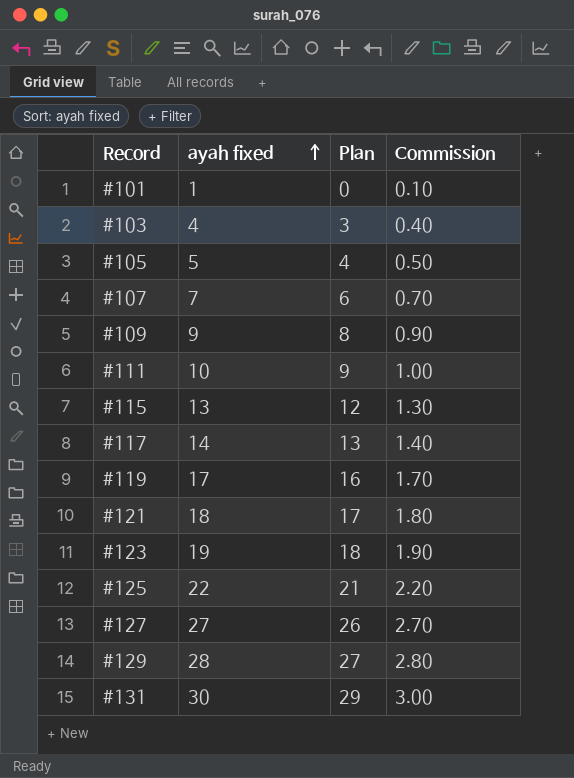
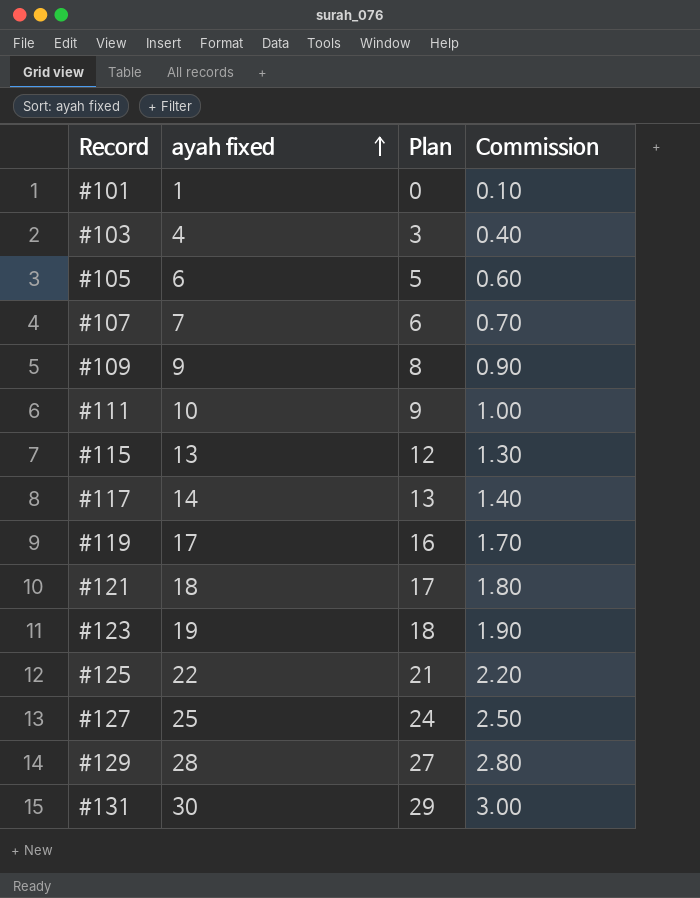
#105 | ayah fixed: 5 -> 6
#105 | Plan: 4 -> 5
#105 | Commission: 0.50 -> 0.60
#127 | ayah fixed: 27 -> 25
#127 | Plan: 26 -> 24
#127 | Commission: 2.70 -> 2.50

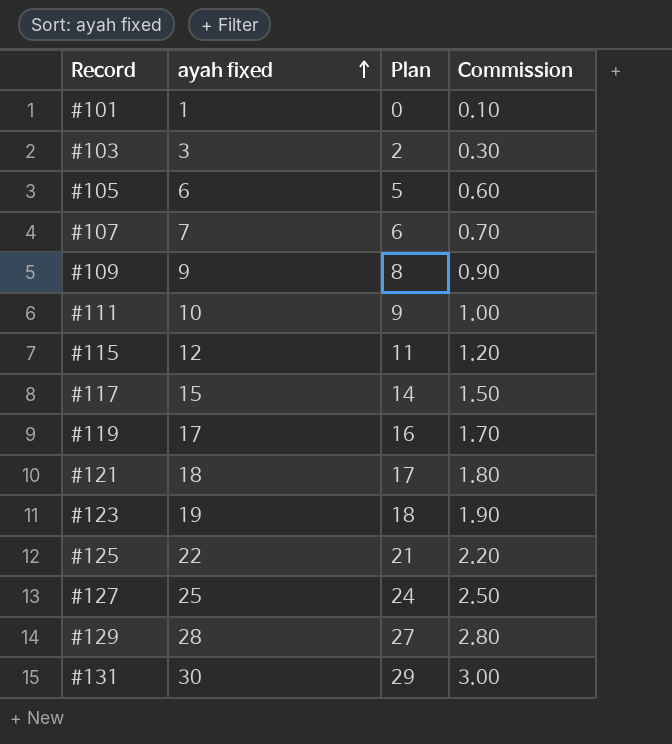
#103 | ayah fixed: 4 -> 3
#103 | Plan: 3 -> 2
#103 | Commission: 0.40 -> 0.30
#115 | ayah fixed: 13 -> 12
#115 | Plan: 12 -> 11
#115 | Commission: 1.30 -> 1.20
#117 | ayah fixed: 14 -> 15
#117 | Plan: 13 -> 14
#117 | Commission: 1.40 -> 1.50

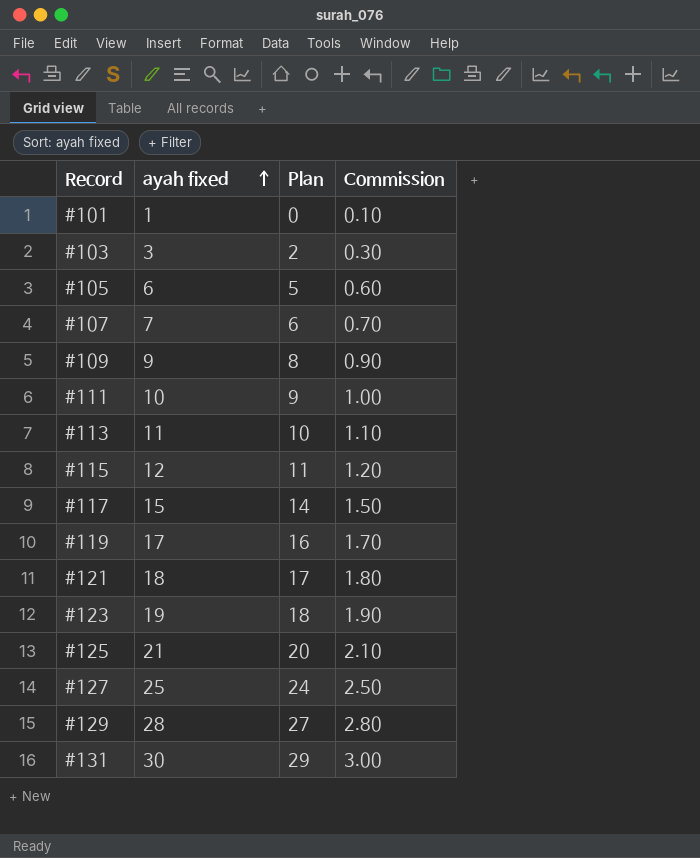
row #113: none -> 11 | 10 | 1.10
#125 | ayah fixed: 22 -> 21
#125 | Plan: 21 -> 20
#125 | Commission: 2.20 -> 2.10

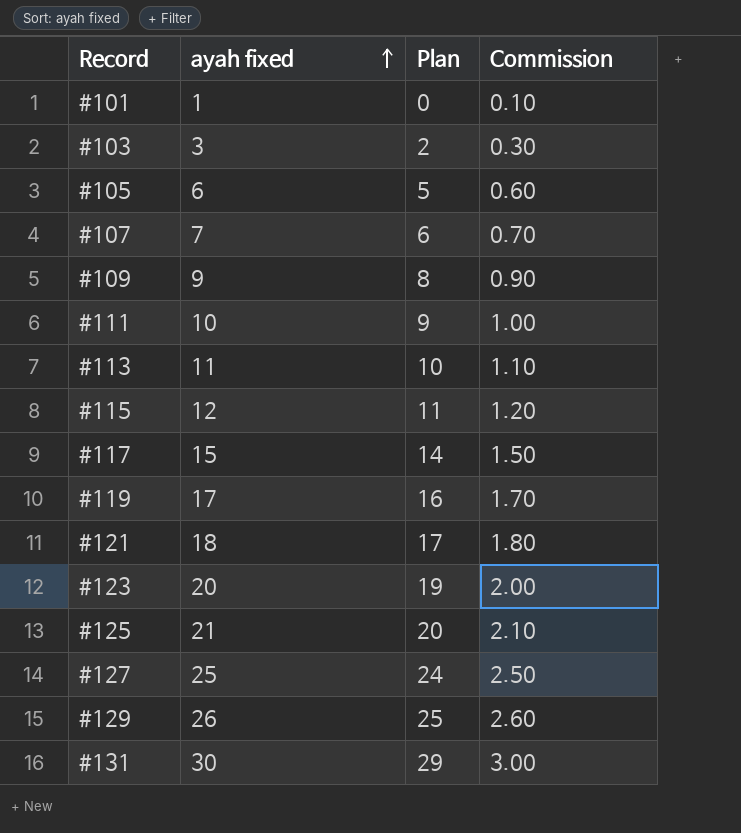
#123 | ayah fixed: 19 -> 20
#123 | Plan: 18 -> 19
#123 | Commission: 1.90 -> 2.00
#129 | ayah fixed: 28 -> 26
#129 | Plan: 27 -> 25
#129 | Commission: 2.80 -> 2.60

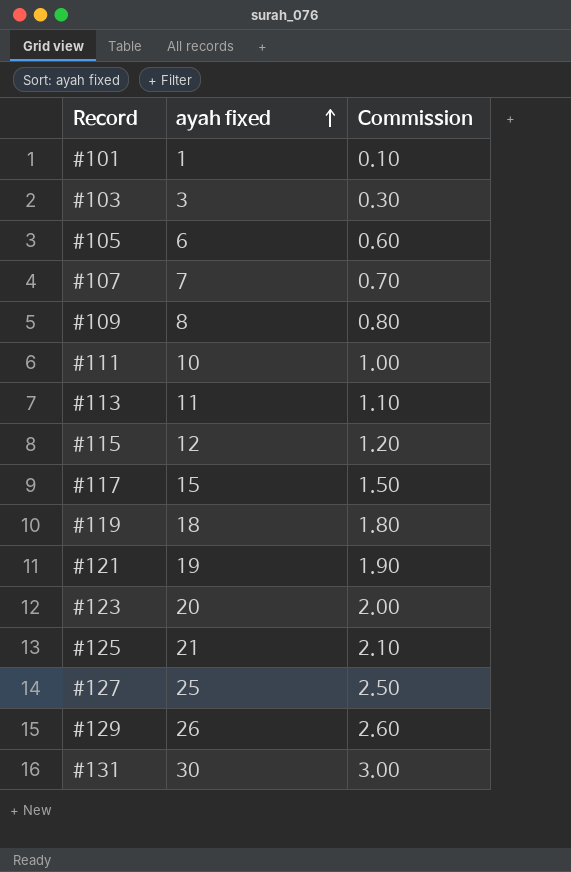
column Plan | formula: [ayah fixed] - 1 -> none
#109 | ayah fixed: 9 -> 8
#109 | Commission: 0.90 -> 0.80
#119 | ayah fixed: 17 -> 18
#119 | Commission: 1.70 -> 1.80
#121 | ayah fixed: 18 -> 19
#121 | Commission: 1.80 -> 1.90

